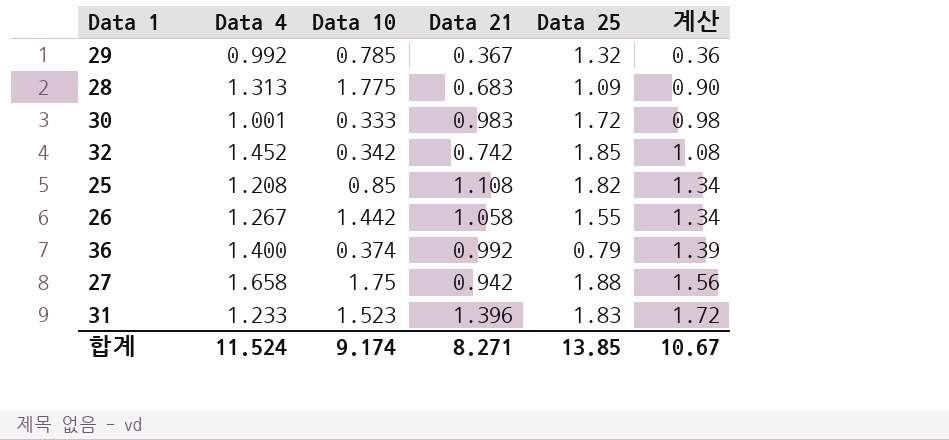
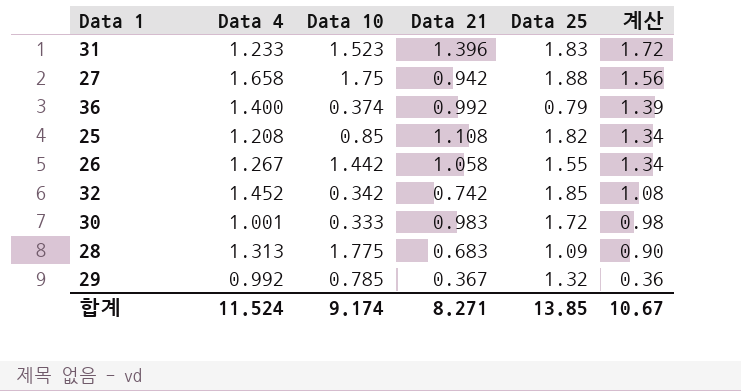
row order: 계산 ascending -> 계산 descending

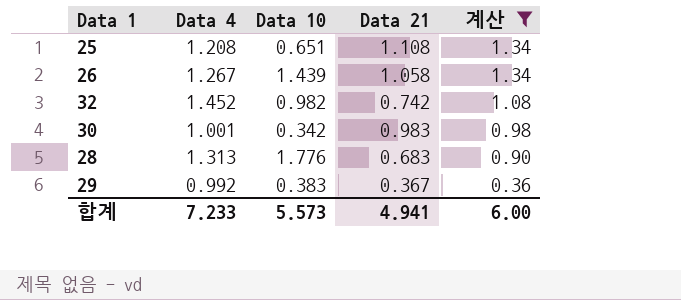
filter: none -> 계산 <= 1.34
column Data 25 | position: 5 -> none
25 | Data 10: 0.85 -> 0.651
26 | Data 10: 1.442 -> 1.439
32 | Data 10: 0.342 -> 0.982
30 | Data 10: 0.333 -> 0.342
28 | Data 10: 1.775 -> 1.776
29 | Data 10: 0.785 -> 0.383
합계 | Data 4: 11.524 -> 7.233
합계 | Data 10: 9.174 -> 5.573
합계 | Data 21: 8.271 -> 4.941
합계 | 계산: 10.67 -> 6.00

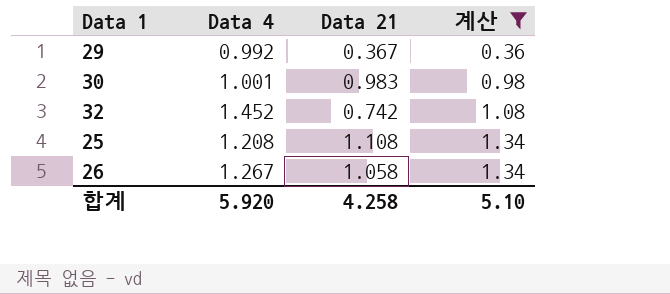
row order: 계산 descending -> 계산 ascending
column Data 10 | position: 3 -> none
row 28: 1.313 | 1.776 | 0.683 | 0.90 -> none
합계 | Data 4: 7.233 -> 5.920
합계 | Data 21: 4.941 -> 4.258
합계 | 계산: 6.00 -> 5.10

